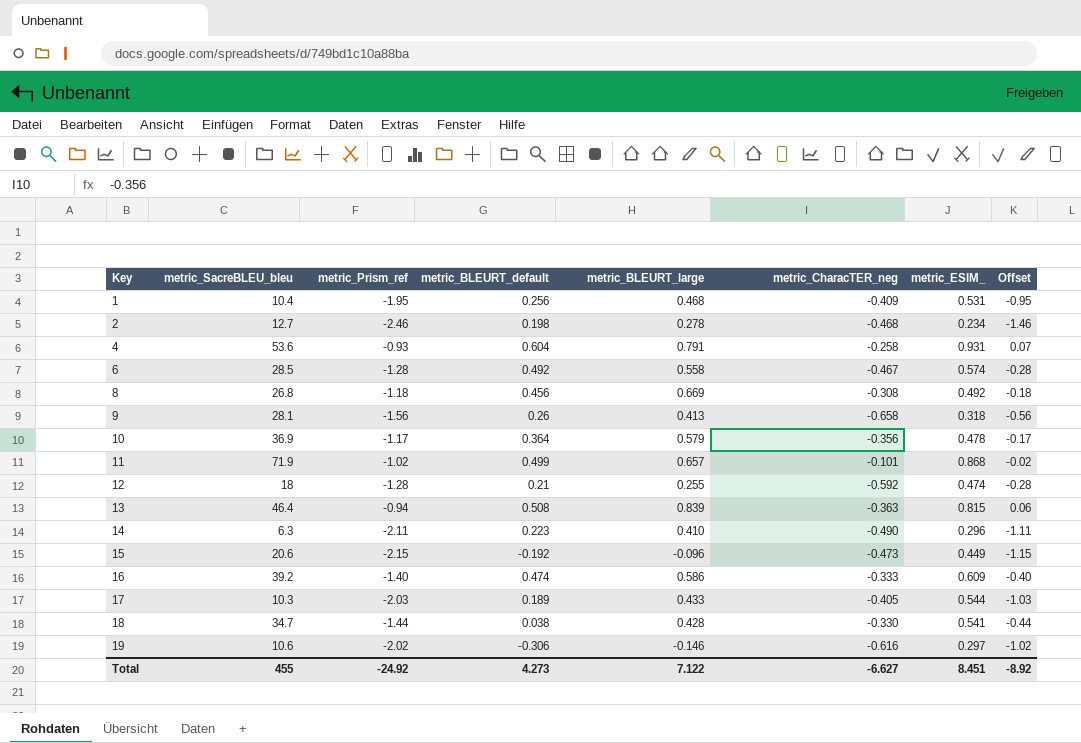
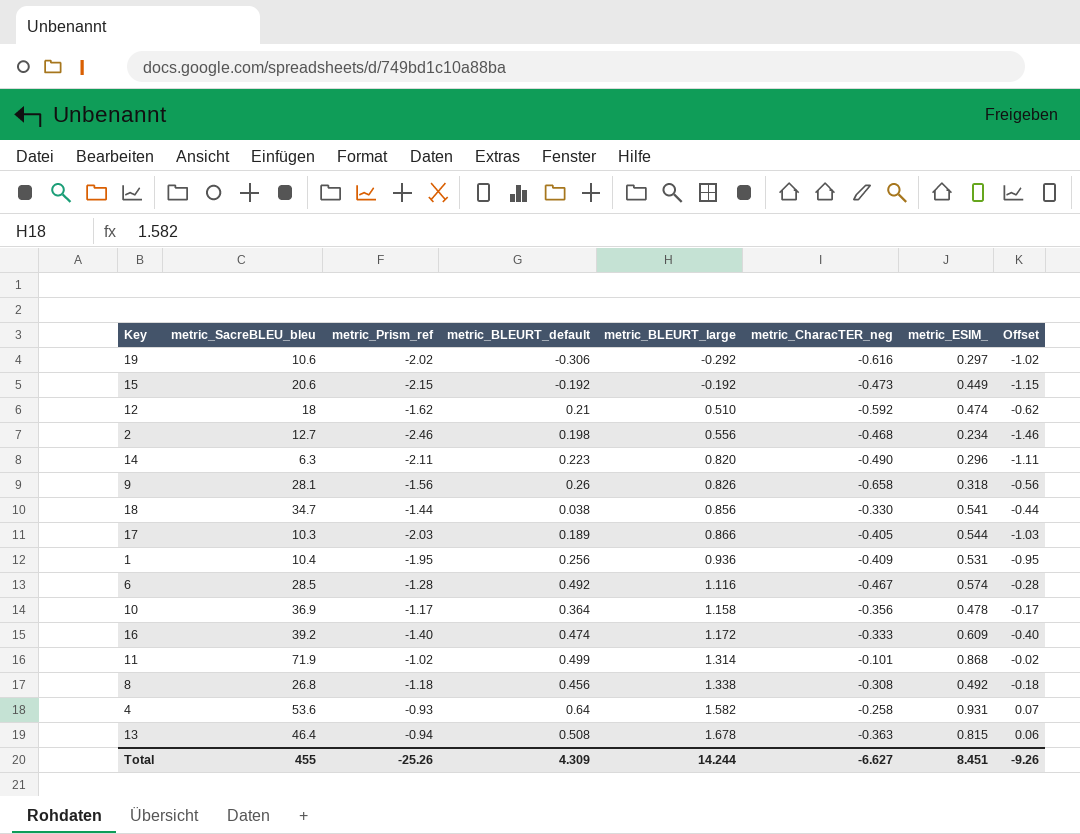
row order: Key ascending -> metric_BLEURT_large ascending
19 | metric_BLEURT_large: -0.146 -> -0.292
15 | metric_BLEURT_large: -0.096 -> -0.192
12 | metric_Prism_ref: -1.28 -> -1.62
12 | metric_BLEURT_large: 0.255 -> 0.510
12 | Offset: -0.28 -> -0.62
2 | metric_BLEURT_large: 0.278 -> 0.556
14 | metric_BLEURT_large: 0.410 -> 0.820
9 | metric_BLEURT_large: 0.413 -> 0.826
18 | metric_BLEURT_large: 0.428 -> 0.856
17 | metric_BLEURT_large: 0.433 -> 0.866
1 | metric_BLEURT_large: 0.468 -> 0.936
6 | metric_BLEURT_large: 0.558 -> 1.116
10 | metric_BLEURT_large: 0.579 -> 1.158
16 | metric_BLEURT_large: 0.586 -> 1.172
11 | metric_BLEURT_large: 0.657 -> 1.314
8 | metric_BLEURT_large: 0.669 -> 1.338
4 | metric_BLEURT_default: 0.604 -> 0.64
4 | metric_BLEURT_large: 0.791 -> 1.582
13 | metric_BLEURT_large: 0.839 -> 1.678
Total | metric_Prism_ref: -24.92 -> -25.26
Total | metric_BLEURT_default: 4.273 -> 4.309
Total | metric_BLEURT_large: 7.122 -> 14.244
Total | Offset: -8.92 -> -9.26

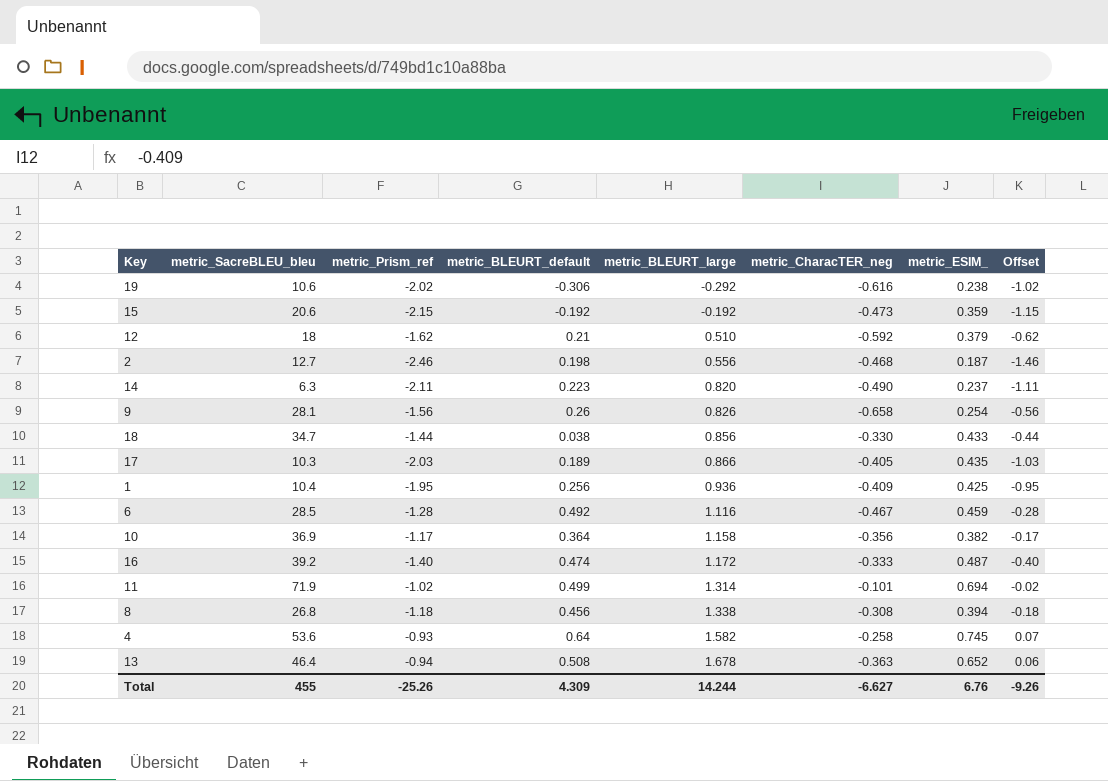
19 | metric_ESIM_: 0.297 -> 0.238
15 | metric_ESIM_: 0.449 -> 0.359
12 | metric_ESIM_: 0.474 -> 0.379
2 | metric_ESIM_: 0.234 -> 0.187
14 | metric_ESIM_: 0.296 -> 0.237
9 | metric_ESIM_: 0.318 -> 0.254
18 | metric_ESIM_: 0.541 -> 0.433
17 | metric_ESIM_: 0.544 -> 0.435
1 | metric_ESIM_: 0.531 -> 0.425
6 | metric_ESIM_: 0.574 -> 0.459
10 | metric_ESIM_: 0.478 -> 0.382
16 | metric_ESIM_: 0.609 -> 0.487
11 | metric_ESIM_: 0.868 -> 0.694
8 | metric_ESIM_: 0.492 -> 0.394
4 | metric_ESIM_: 0.931 -> 0.745
13 | metric_ESIM_: 0.815 -> 0.652
Total | metric_ESIM_: 8.451 -> 6.76

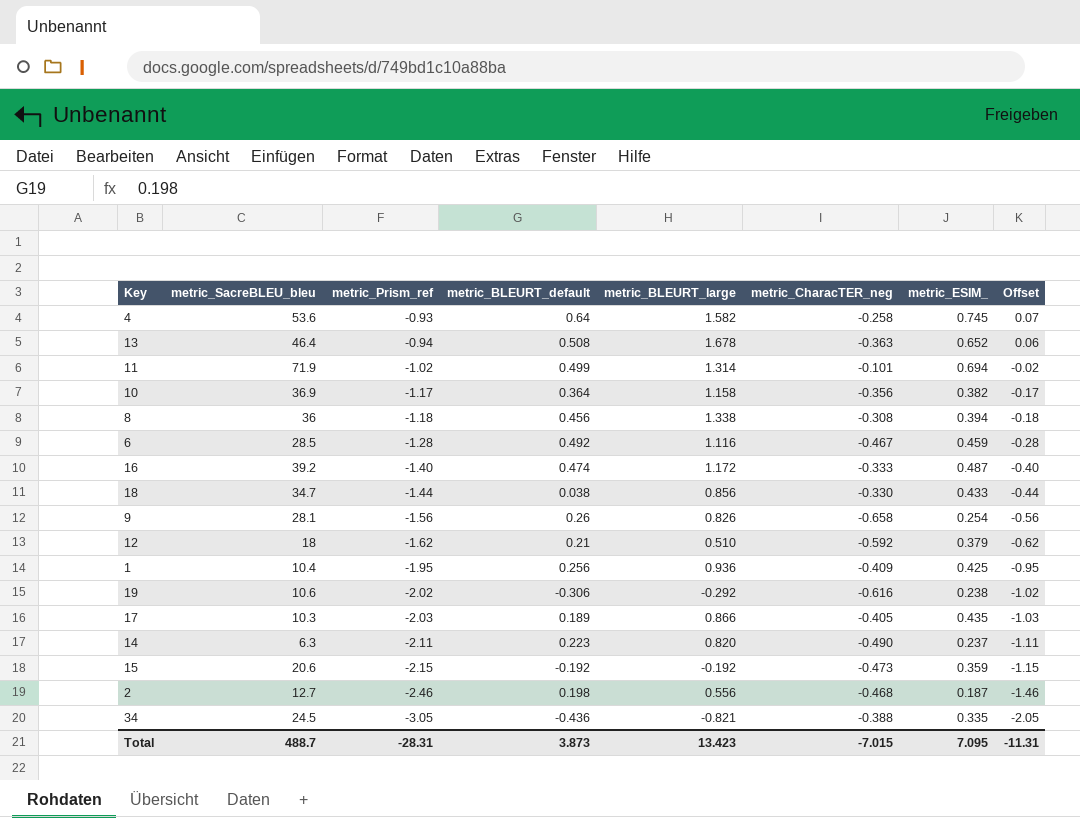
row order: metric_BLEURT_large ascending -> metric_Prism_ref descending
8 | metric_SacreBLEU_bleu: 26.8 -> 36
row 34: none -> 24.5 | -3.05 | -0.436 | -0.821 | -0.388 | 0.335 | -2.05
Total | metric_SacreBLEU_bleu: 455 -> 488.7
Total | metric_Prism_ref: -25.26 -> -28.31
Total | metric_BLEURT_default: 4.309 -> 3.873
Total | metric_BLEURT_large: 14.244 -> 13.423
Total | metric_CharacTER_neg: -6.627 -> -7.015
Total | metric_ESIM_: 6.76 -> 7.095
Total | Offset: -9.26 -> -11.31

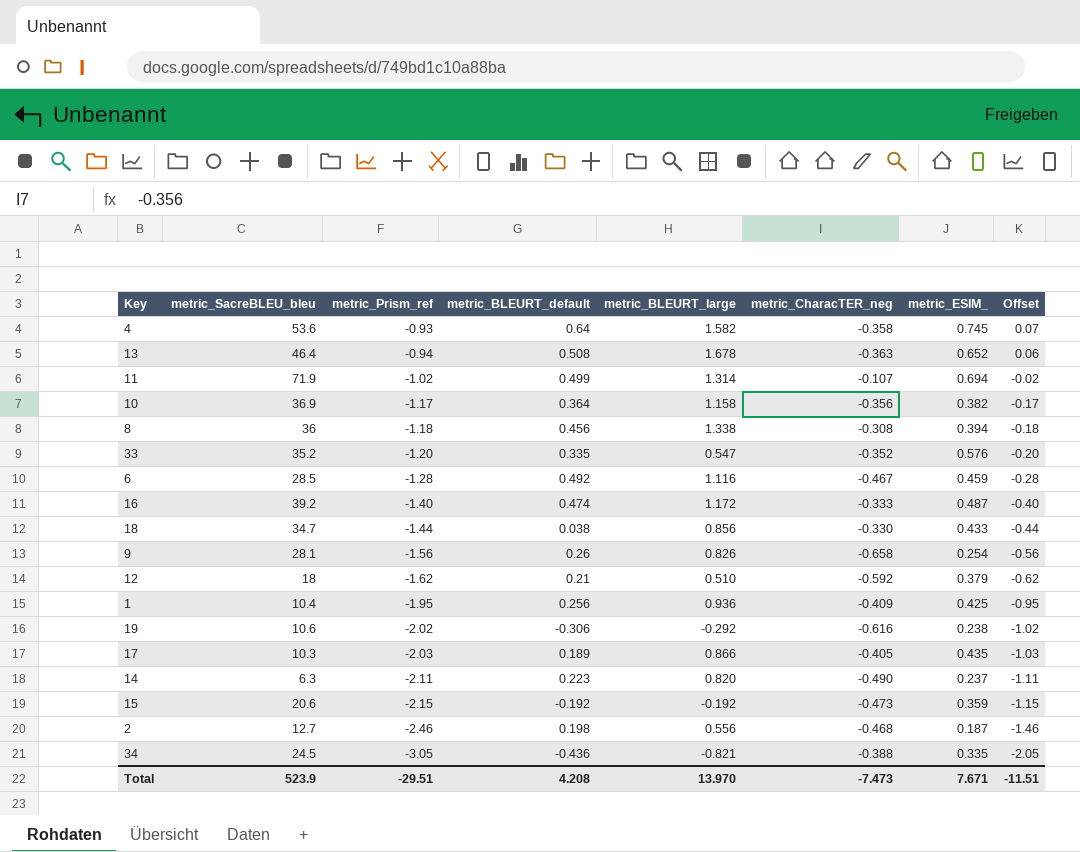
4 | metric_CharacTER_neg: -0.258 -> -0.358
11 | metric_CharacTER_neg: -0.101 -> -0.107
row 33: none -> 35.2 | -1.20 | 0.335 | 0.547 | -0.352 | 0.576 | -0.20
Total | metric_SacreBLEU_bleu: 488.7 -> 523.9
Total | metric_Prism_ref: -28.31 -> -29.51
Total | metric_BLEURT_default: 3.873 -> 4.208
Total | metric_BLEURT_large: 13.423 -> 13.970
Total | metric_CharacTER_neg: -7.015 -> -7.473
Total | metric_ESIM_: 7.095 -> 7.671
Total | Offset: -11.31 -> -11.51

